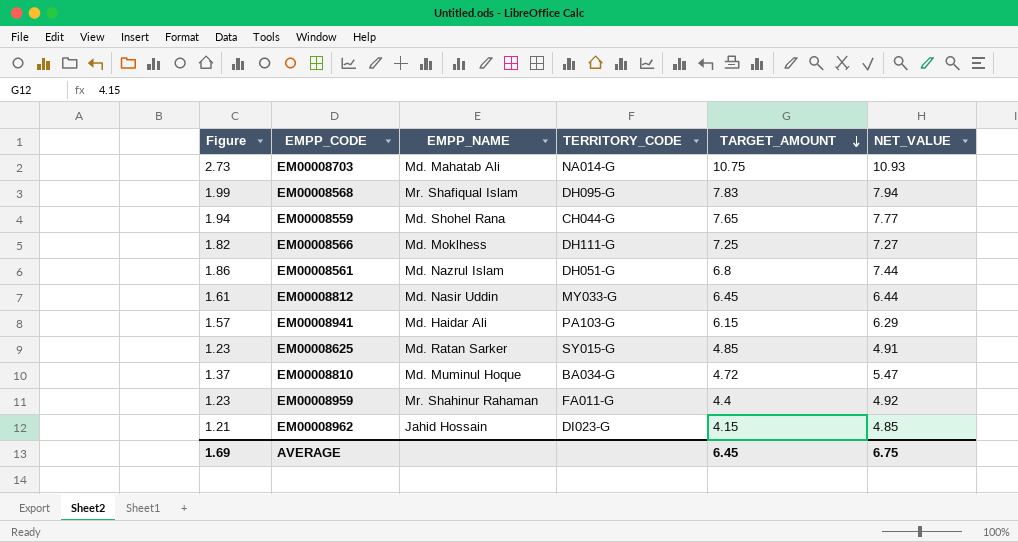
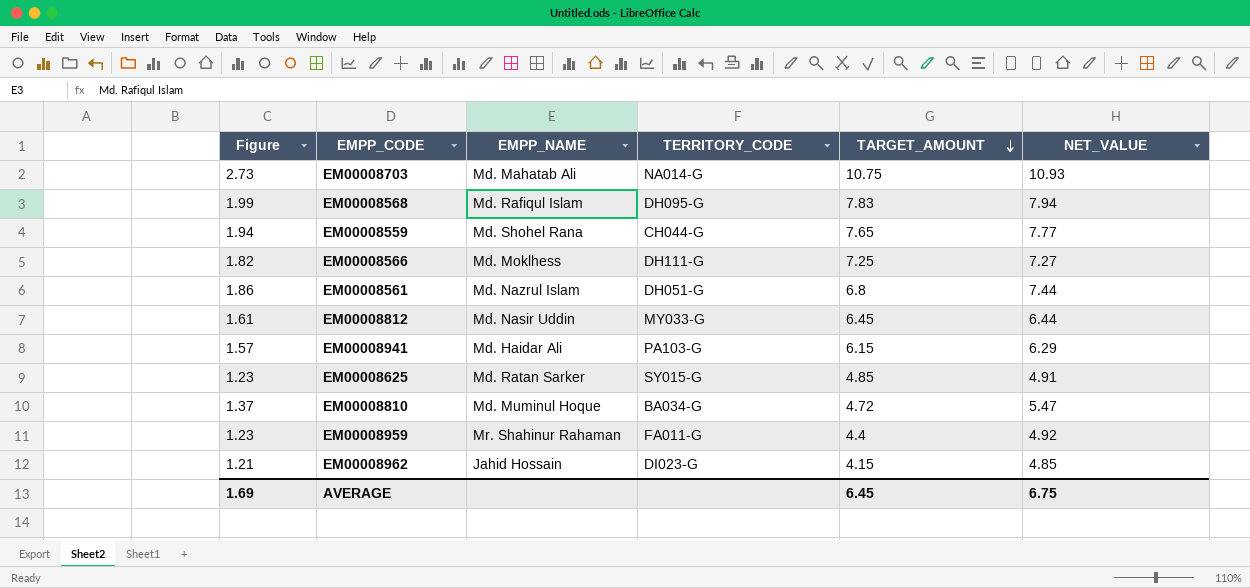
EM00008568 | EMPP_NAME: Mr. Shafiqual Islam -> Md. Rafiqul Islam

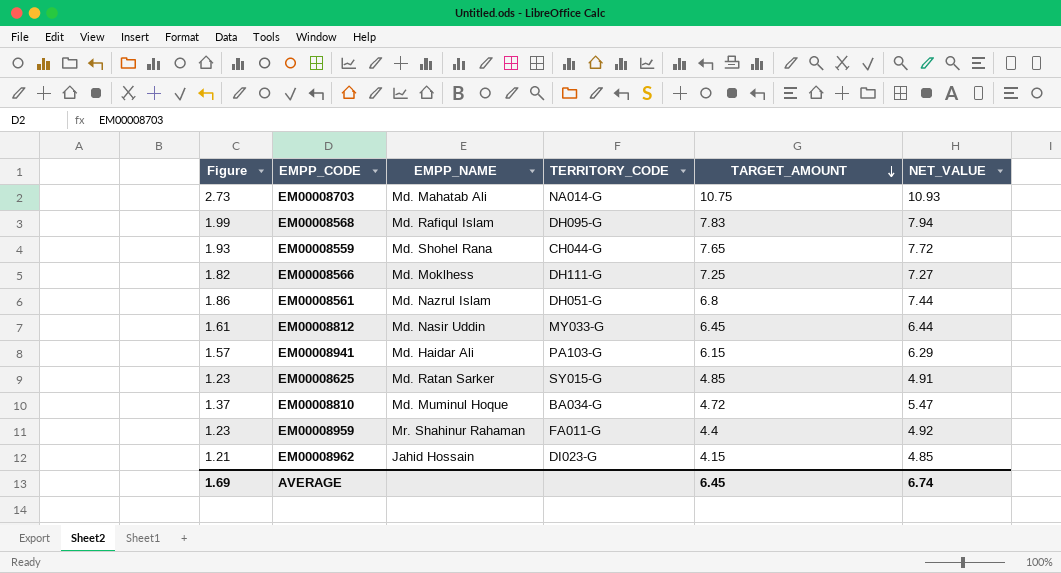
EM00008559 | Figure: 1.94 -> 1.93
EM00008559 | NET_VALUE: 7.77 -> 7.72
AVERAGE | NET_VALUE: 6.75 -> 6.74

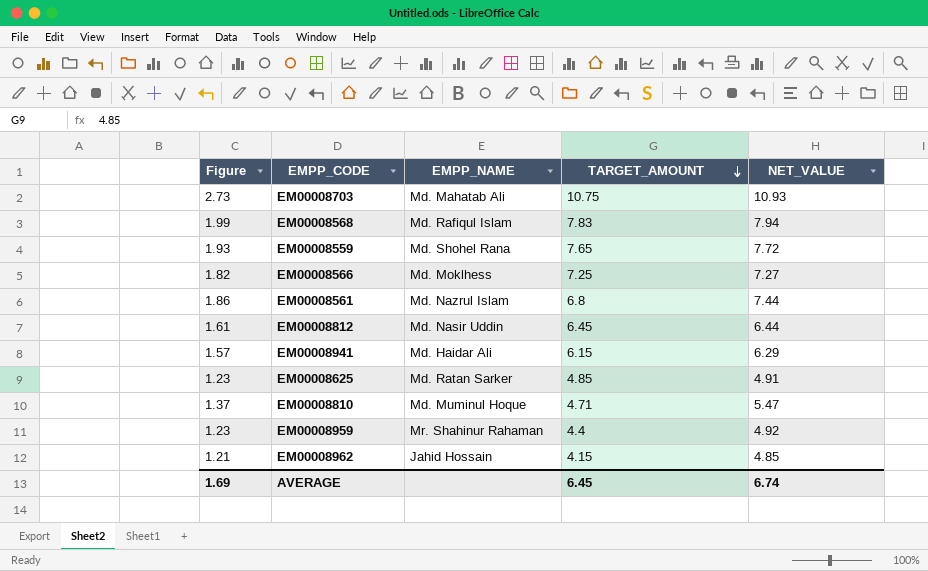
column TERRITORY_CODE | position: 4 -> none
EM00008810 | TARGET_AMOUNT: 4.72 -> 4.71

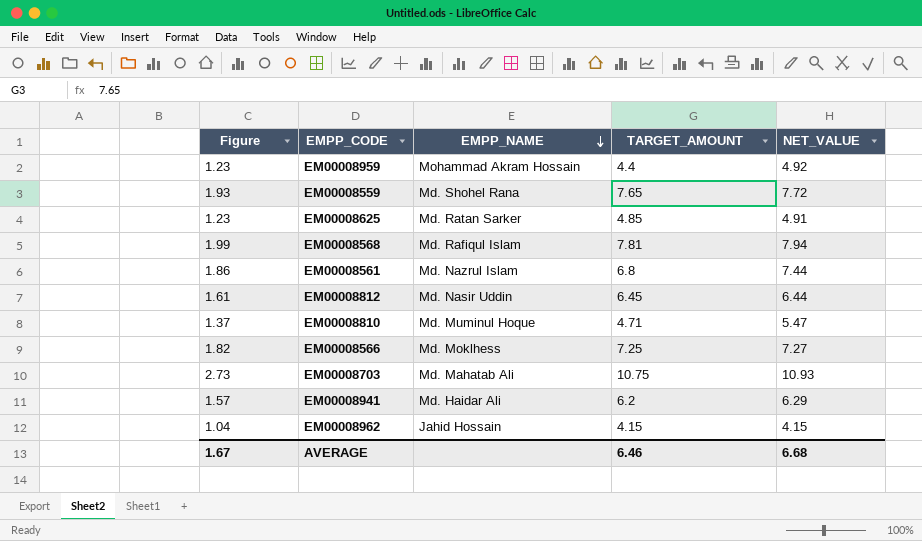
row order: TARGET_AMOUNT descending -> EMPP_NAME descending
EM00008959 | EMPP_NAME: Mr. Shahinur Rahaman -> Mohammad Akram Hossain
EM00008568 | TARGET_AMOUNT: 7.83 -> 7.81
EM00008941 | TARGET_AMOUNT: 6.15 -> 6.2
EM00008962 | Figure: 1.21 -> 1.04
EM00008962 | NET_VALUE: 4.85 -> 4.15
AVERAGE | Figure: 1.69 -> 1.67
AVERAGE | TARGET_AMOUNT: 6.45 -> 6.46
AVERAGE | NET_VALUE: 6.74 -> 6.68

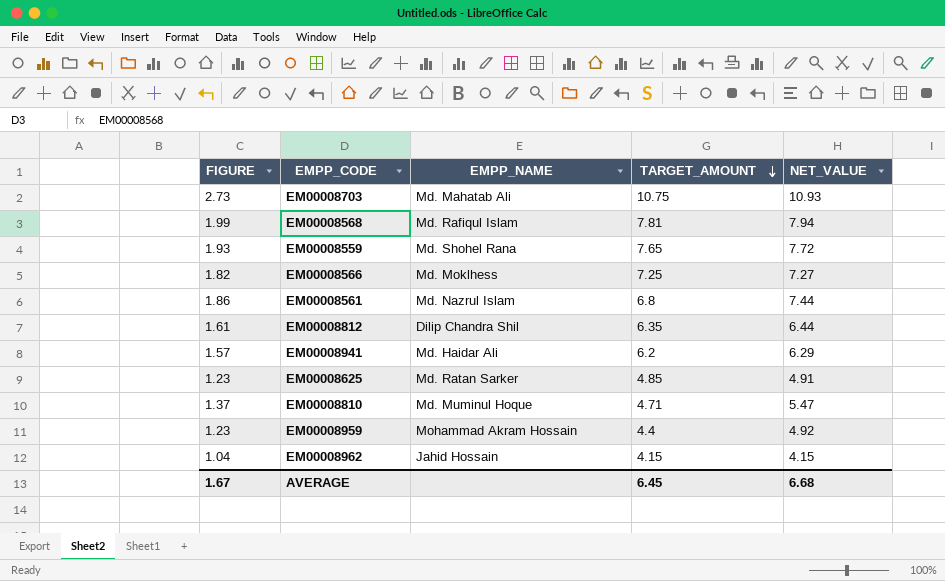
row order: EMPP_NAME descending -> TARGET_AMOUNT descending
column name: Figure -> FIGURE
EM00008812 | EMPP_NAME: Md. Nasir Uddin -> Dilip Chandra Shil
EM00008812 | TARGET_AMOUNT: 6.45 -> 6.35
AVERAGE | TARGET_AMOUNT: 6.46 -> 6.45

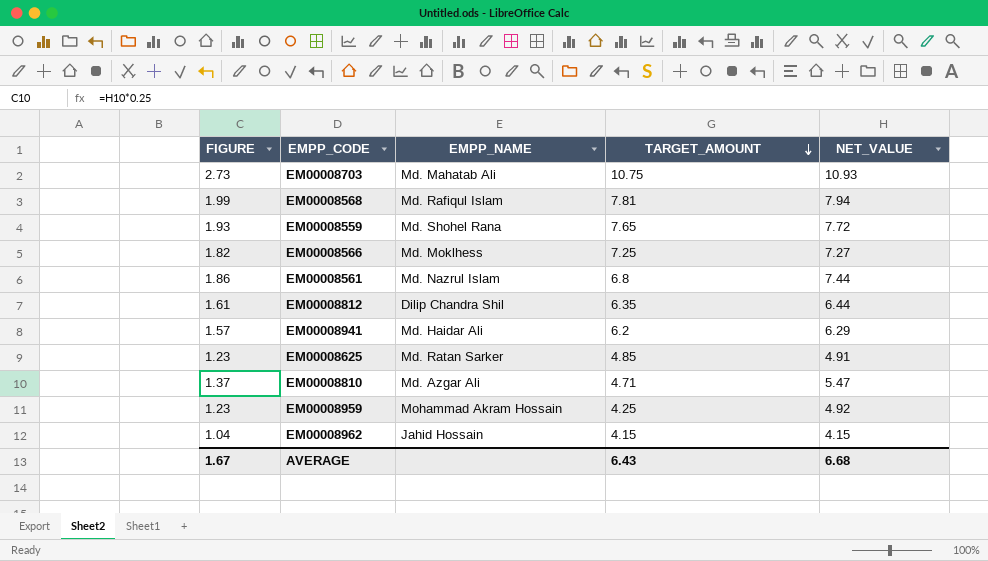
EM00008810 | EMPP_NAME: Md. Muminul Hoque -> Md. Azgar Ali
EM00008959 | TARGET_AMOUNT: 4.4 -> 4.25
AVERAGE | TARGET_AMOUNT: 6.45 -> 6.43

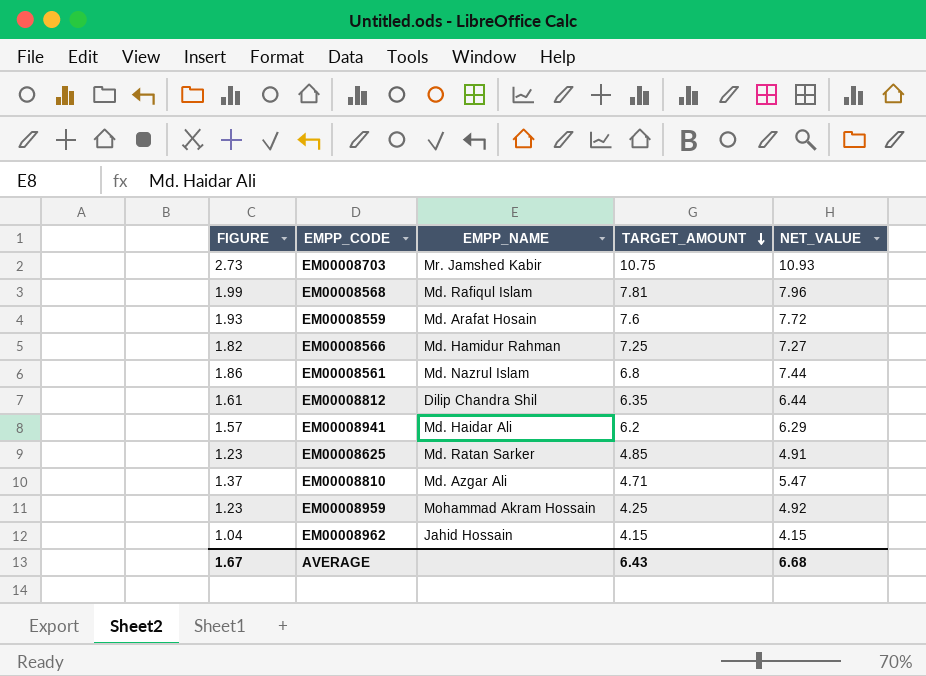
EM00008703 | EMPP_NAME: Md. Mahatab Ali -> Mr. Jamshed Kabir
EM00008568 | NET_VALUE: 7.94 -> 7.96
EM00008559 | EMPP_NAME: Md. Shohel Rana -> Md. Arafat Hosain
EM00008559 | TARGET_AMOUNT: 7.65 -> 7.6
EM00008566 | EMPP_NAME: Md. Moklhess -> Md. Hamidur Rahman

